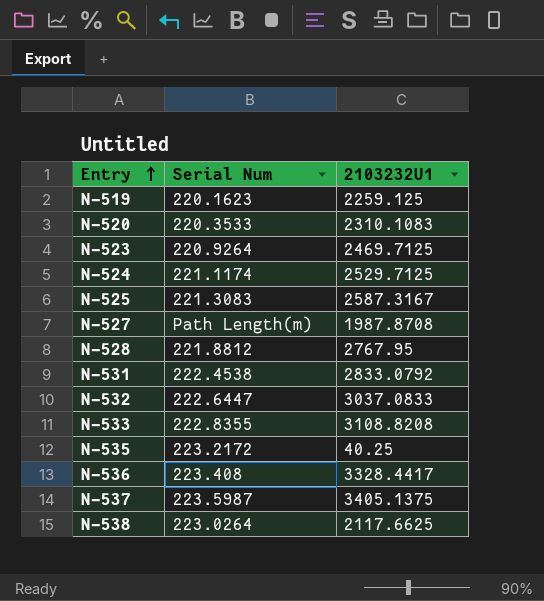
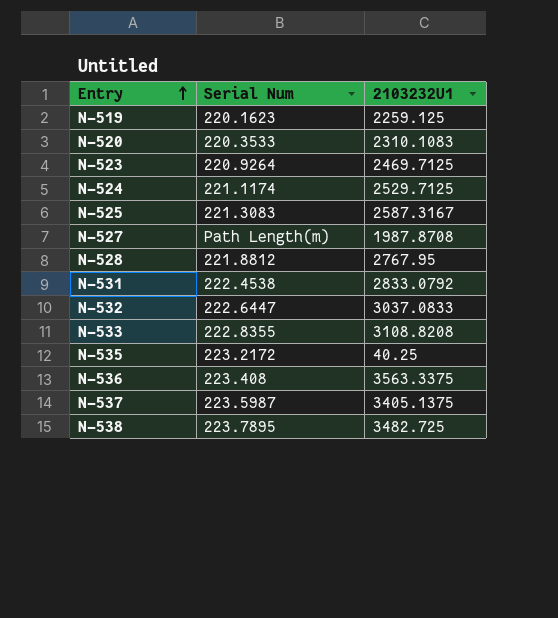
N-536 | 2103232U1: 3328.4417 -> 3563.3375
N-538 | Serial Num: 223.0264 -> 223.7895
N-538 | 2103232U1: 2117.6625 -> 3482.725

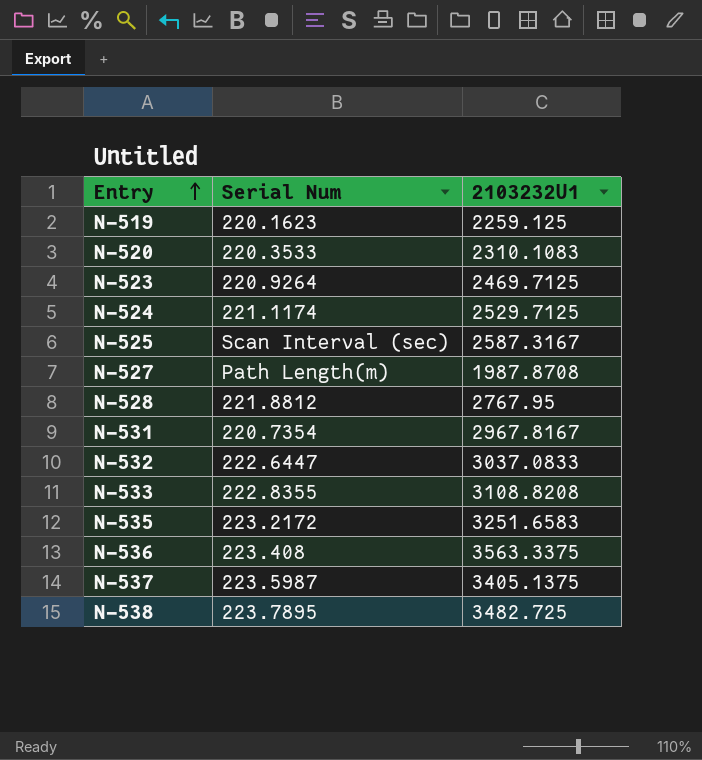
N-525 | Serial Num: 221.3083 -> Scan Interval (sec)
N-531 | Serial Num: 222.4538 -> 220.7354
N-531 | 2103232U1: 2833.0792 -> 2967.8167
N-535 | 2103232U1: 40.25 -> 3251.6583

